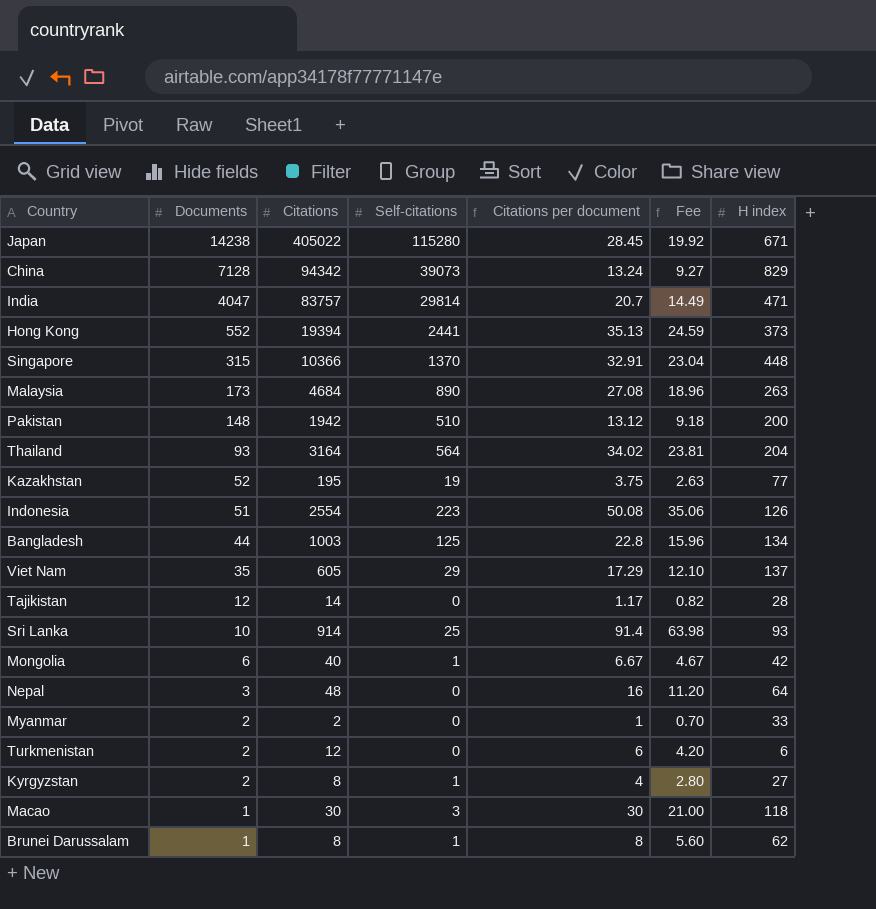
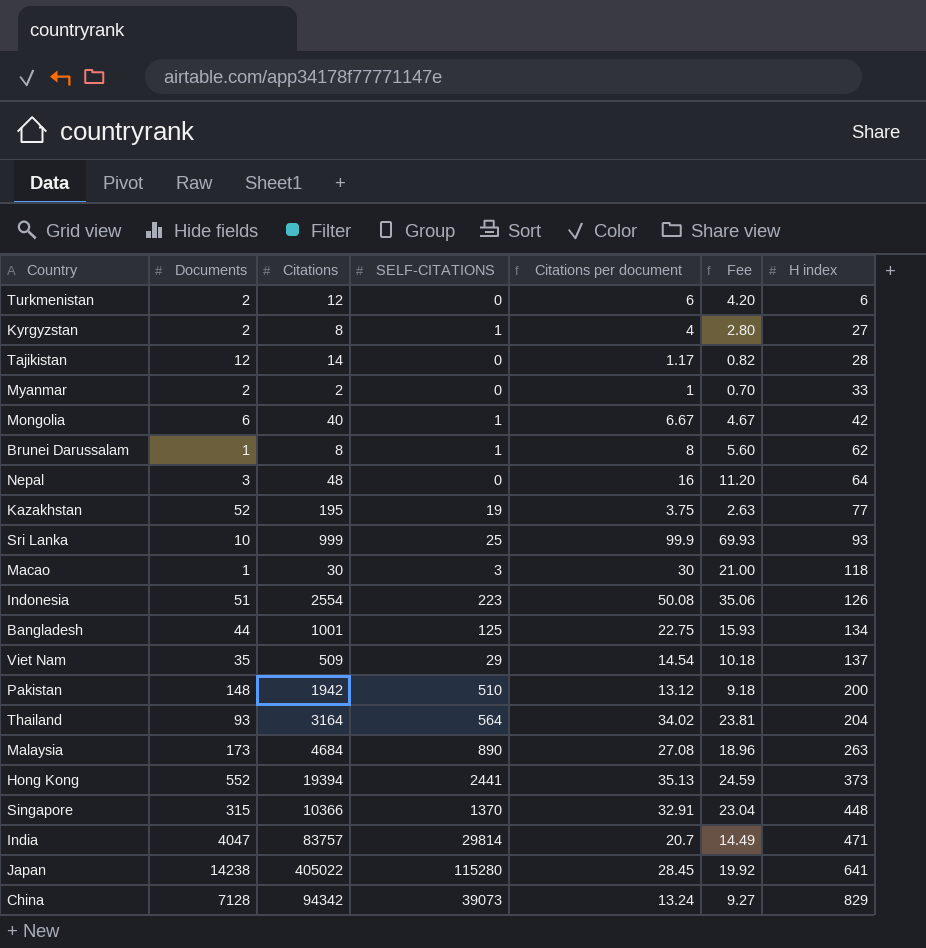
row order: Documents descending -> H index ascending
column name: Self-citations -> SELF-CITATIONS
Sri Lanka | Citations: 914 -> 999
Sri Lanka | Citations per document: 91.4 -> 99.9
Sri Lanka | Fee: 63.98 -> 69.93
Bangladesh | Citations: 1003 -> 1001
Bangladesh | Citations per document: 22.8 -> 22.75
Bangladesh | Fee: 15.96 -> 15.93
Viet Nam | Citations: 605 -> 509
Viet Nam | Citations per document: 17.29 -> 14.54
Viet Nam | Fee: 12.10 -> 10.18
Japan | H index: 671 -> 641

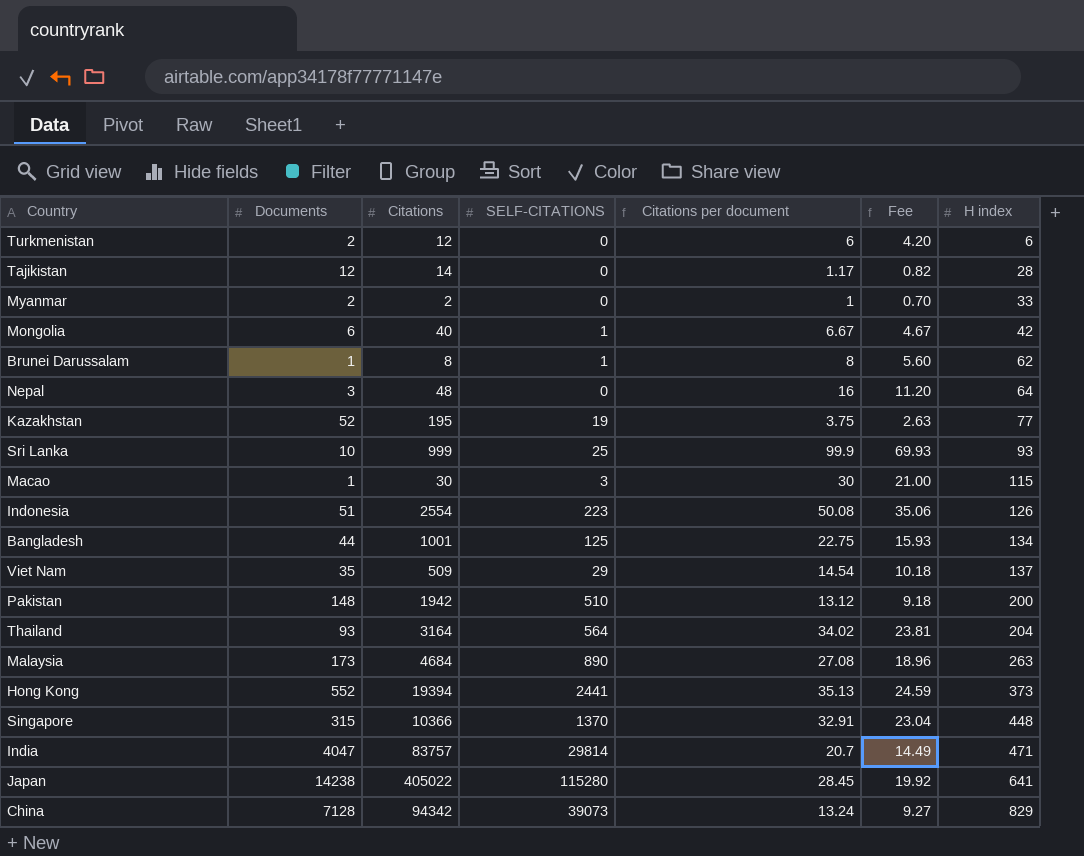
row Kyrgyzstan: 2 | 8 | 1 | 4 | 2.80 | 27 -> none
Macao | H index: 118 -> 115

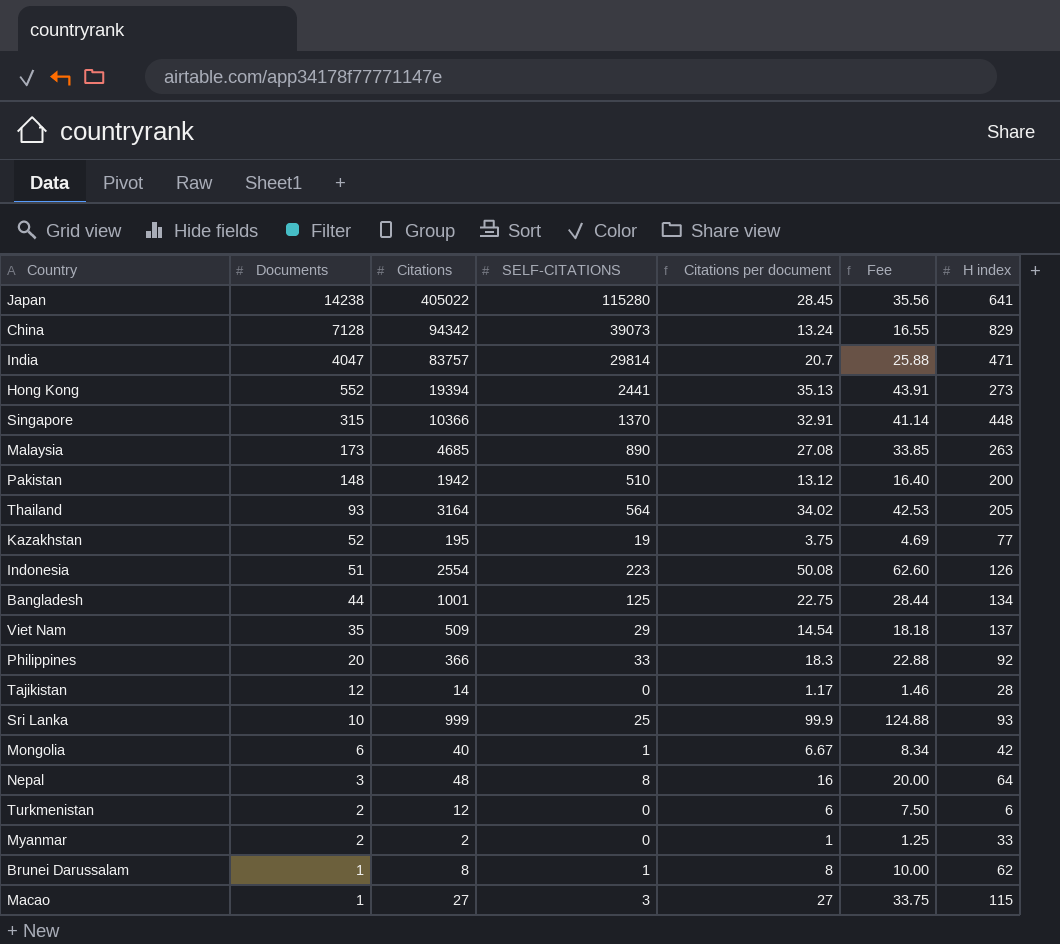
row order: H index ascending -> Documents descending
column Fee | formula: [Citations per document] * 0.7 -> [Citations per document] * 1.25
Hong Kong | H index: 373 -> 273
Malaysia | Citations: 4684 -> 4685
Thailand | H index: 204 -> 205
row Philippines: none -> 20 | 366 | 33 | 18.3 | 22.88 | 92
Nepal | SELF-CITATIONS: 0 -> 8
Macao | Citations: 30 -> 27
Macao | Citations per document: 30 -> 27

